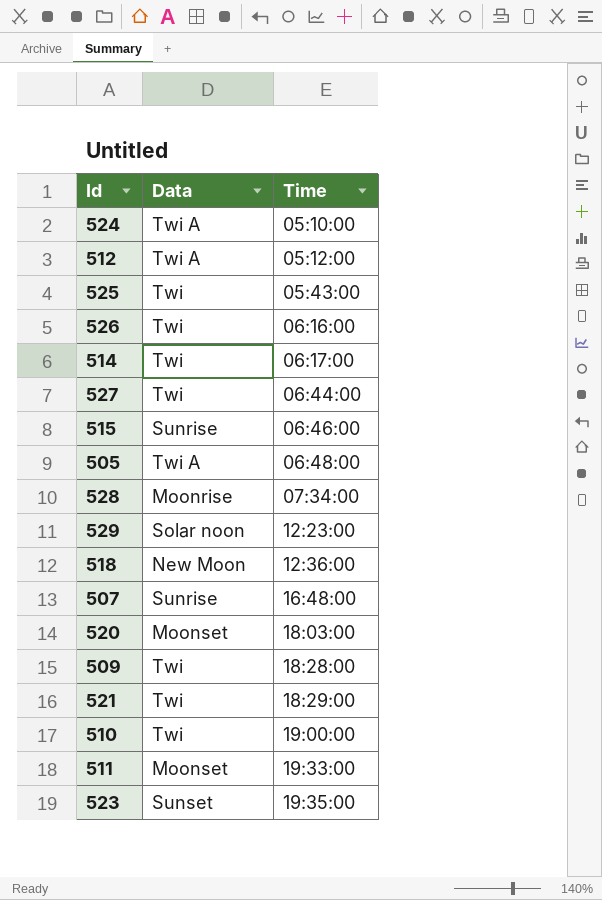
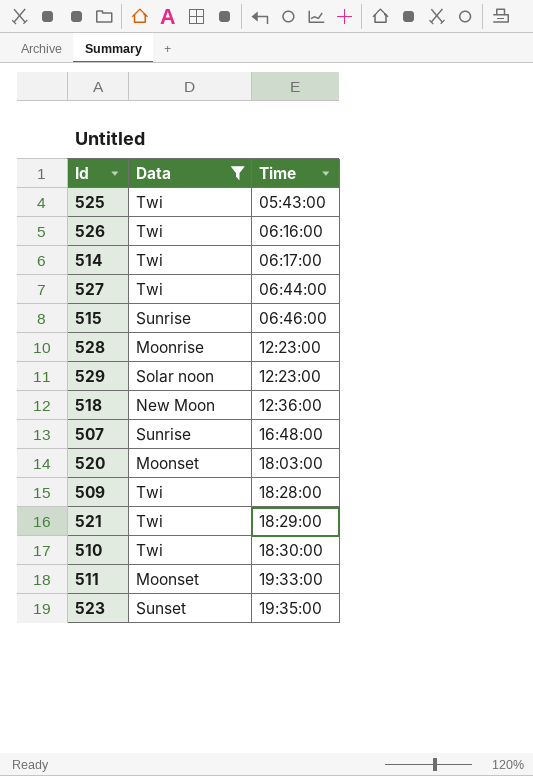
filter: none -> Data != Twi A
528 | Time: 07:34:00 -> 12:23:00
510 | Time: 19:00:00 -> 18:30:00

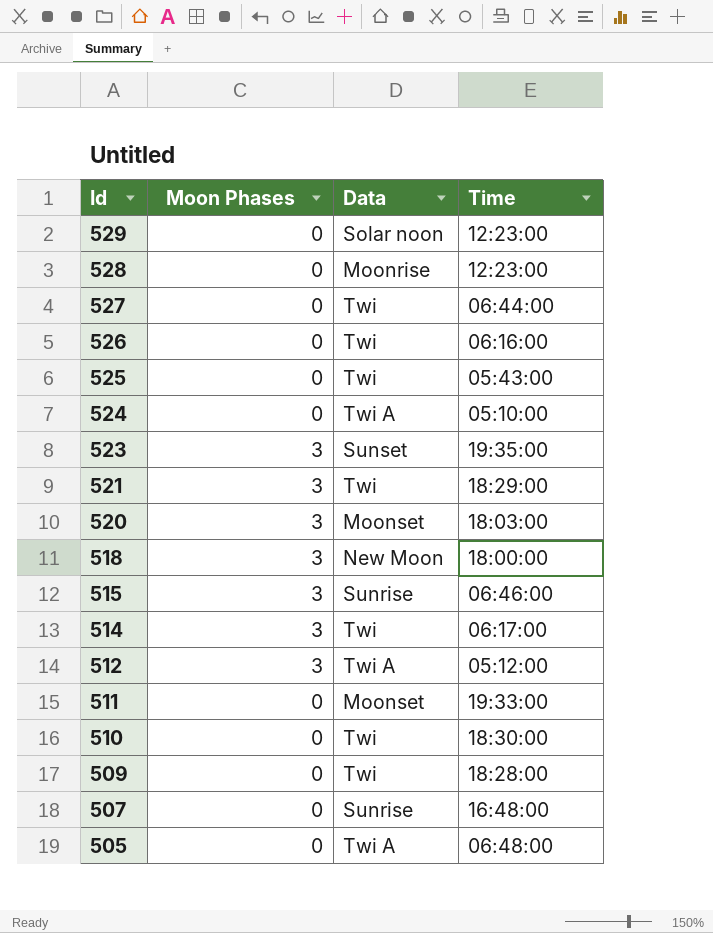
filter: Data != Twi A -> none
row order: Time ascending -> Id descending
column Moon Phases | position: none -> 2
518 | Time: 12:36:00 -> 18:00:00

